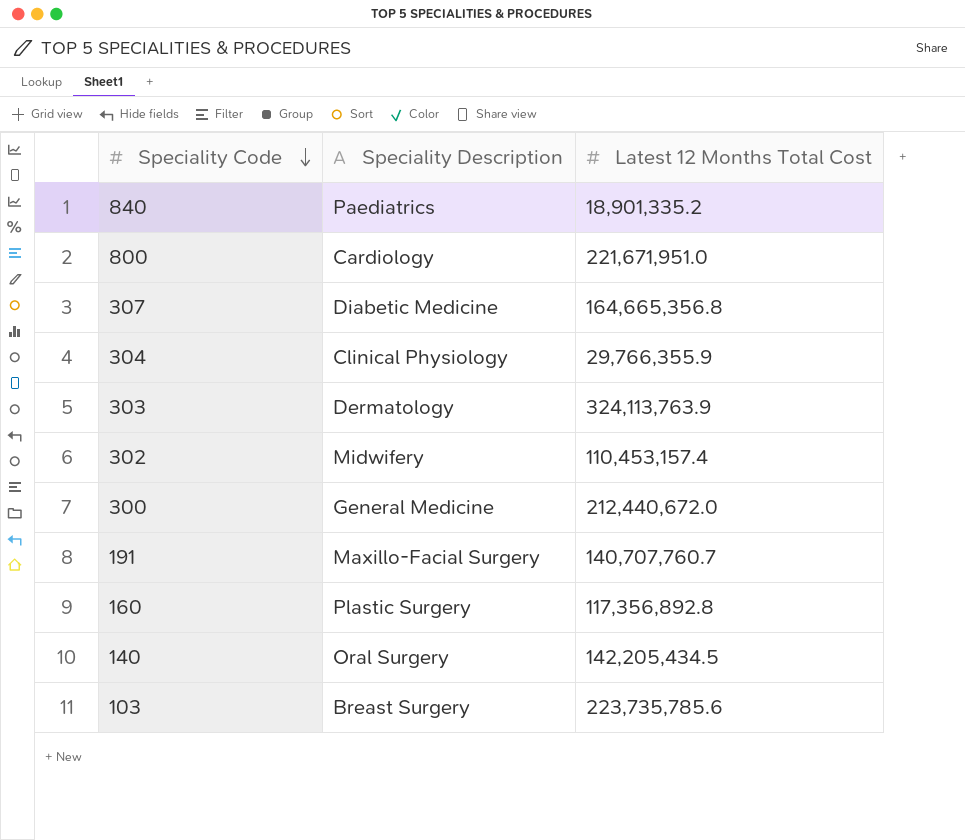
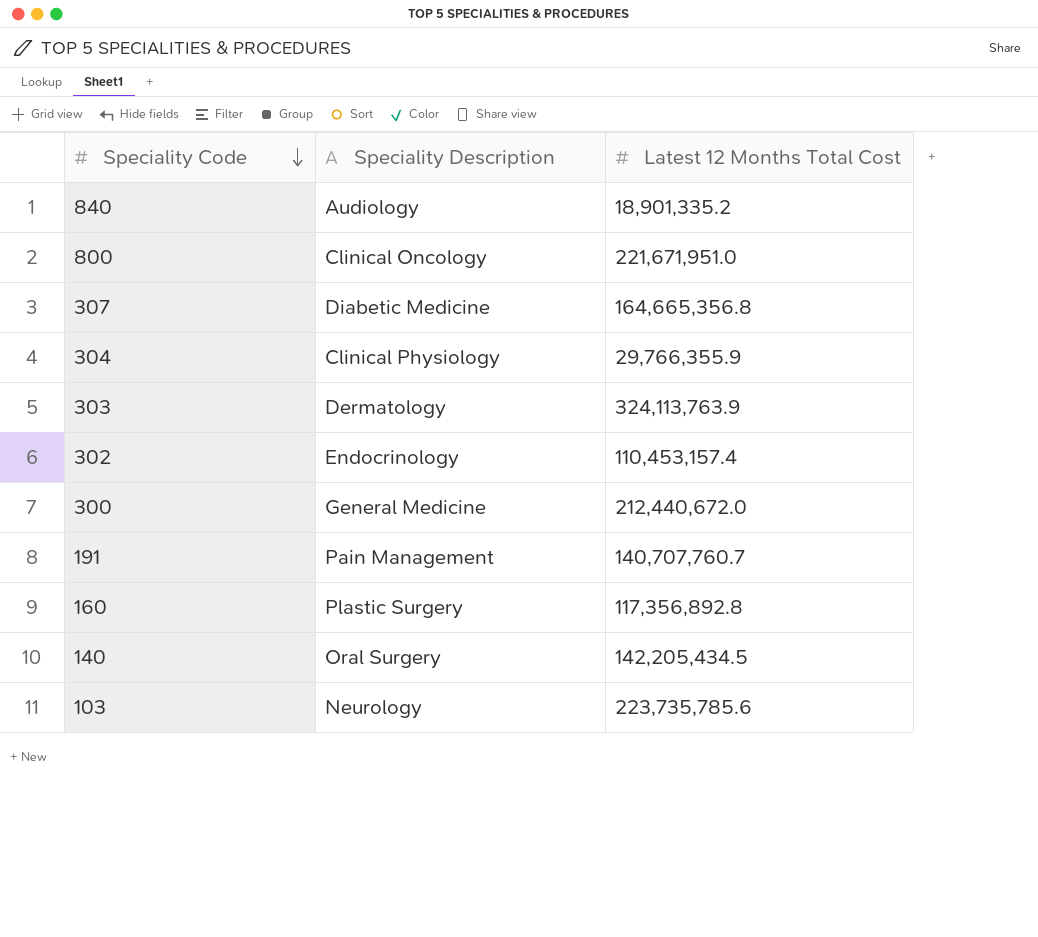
840 | Speciality Description: Paediatrics -> Audiology
800 | Speciality Description: Cardiology -> Clinical Oncology
302 | Speciality Description: Midwifery -> Endocrinology
191 | Speciality Description: Maxillo-Facial Surgery -> Pain Management
103 | Speciality Description: Breast Surgery -> Neurology

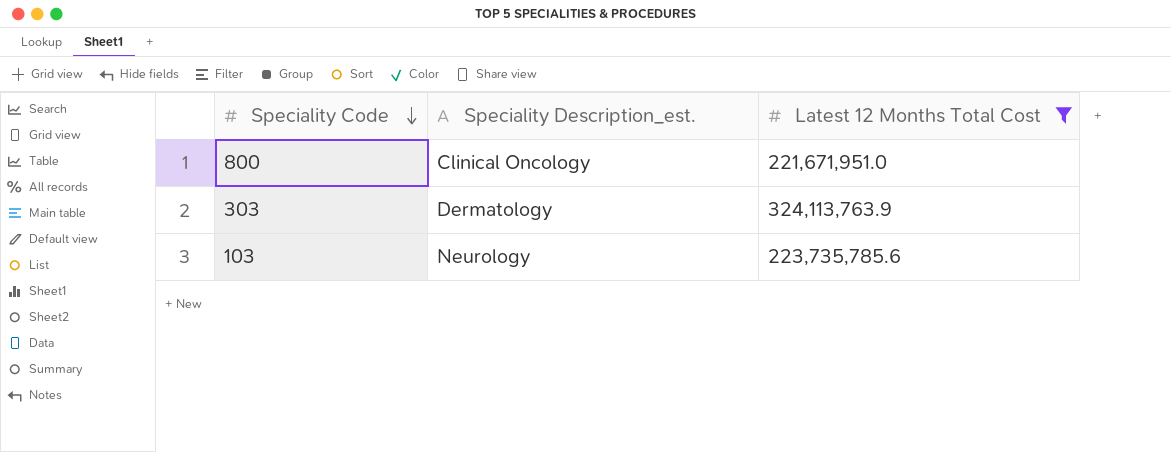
filter: none -> Latest 12 Months Total Cost >= 221,671,951.0
column name: Speciality Description -> Speciality Description_est.

